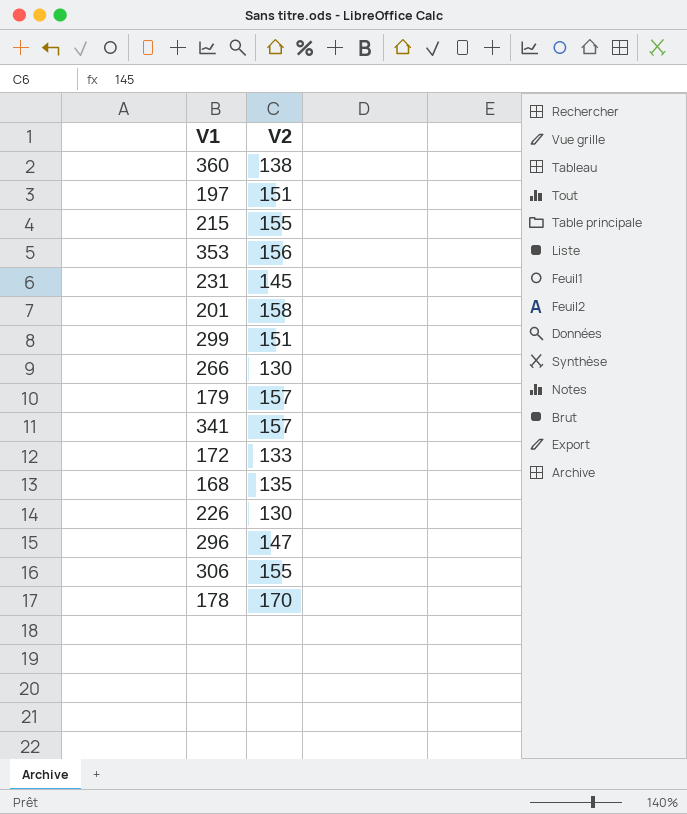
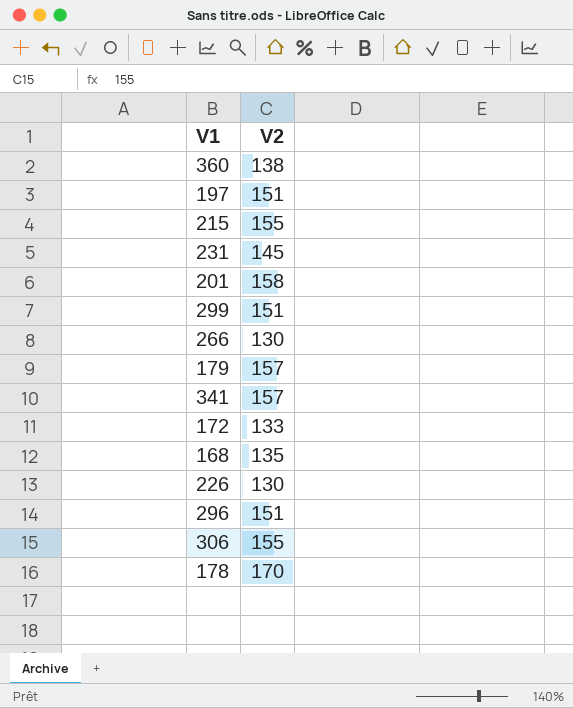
row 353: 156 -> none
296 | V2: 147 -> 151

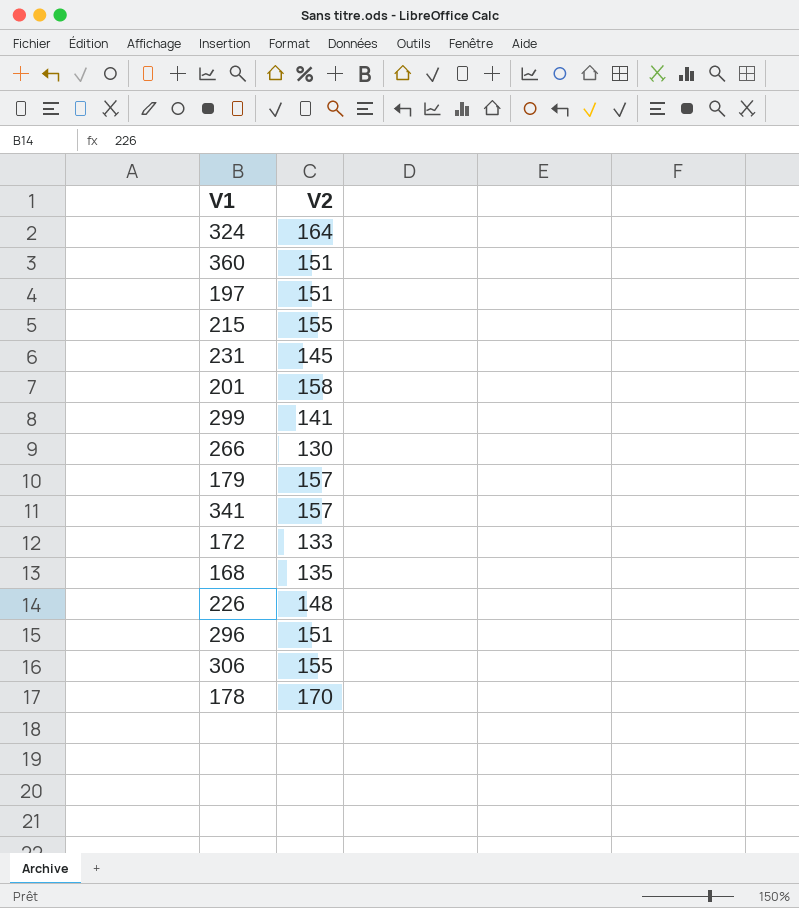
row 324: none -> 164
360 | V2: 138 -> 151
299 | V2: 151 -> 141
226 | V2: 130 -> 148

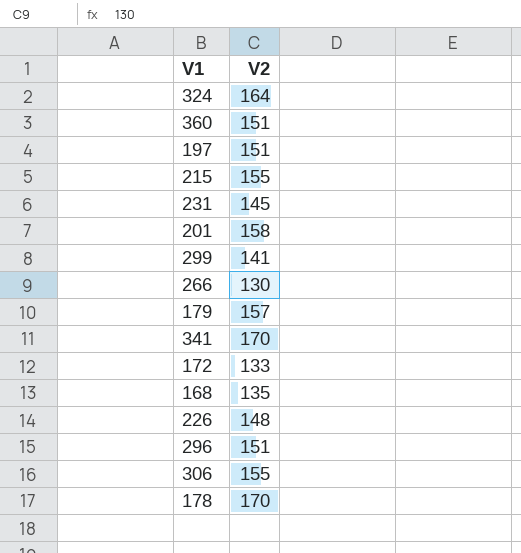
341 | V2: 157 -> 170

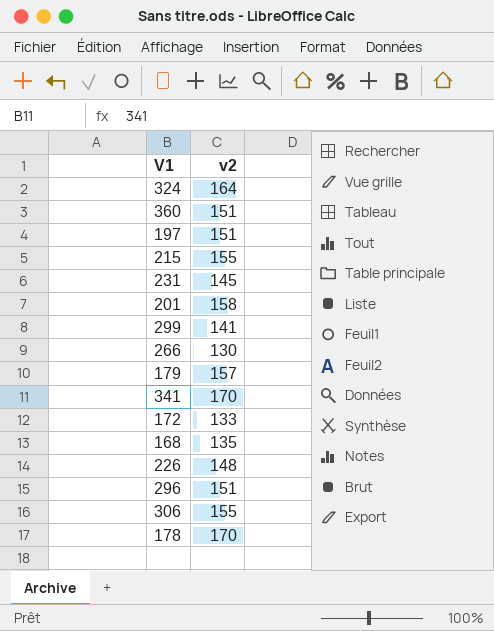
column name: V2 -> v2

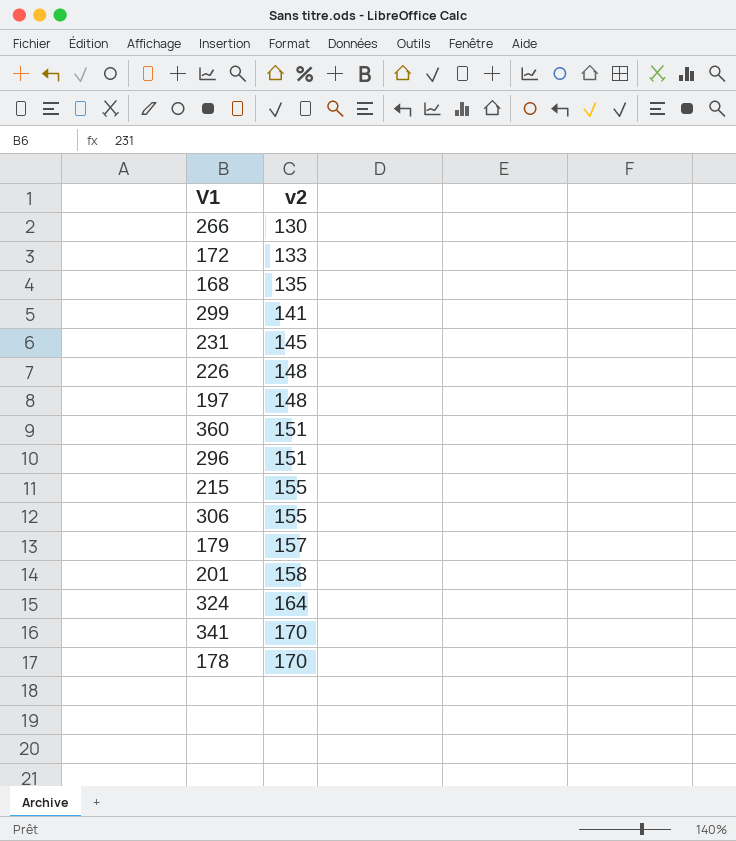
row order: none -> v2 ascending
197 | v2: 151 -> 148

